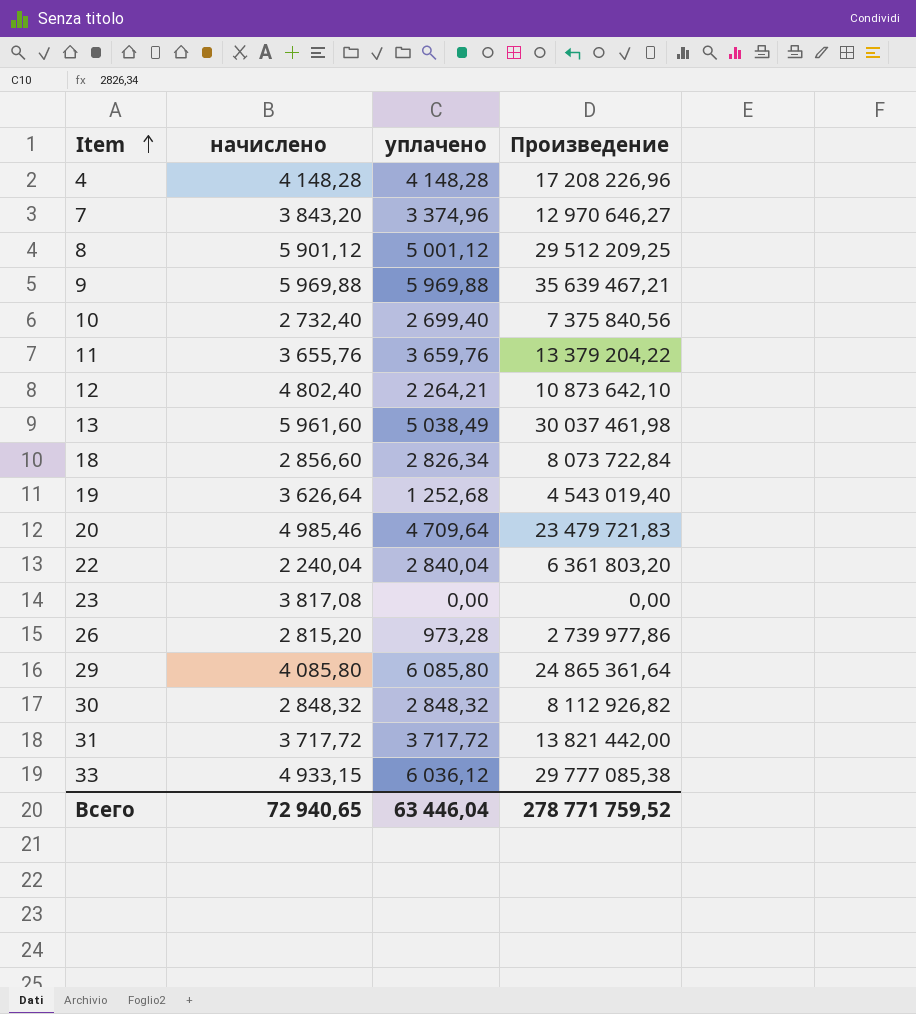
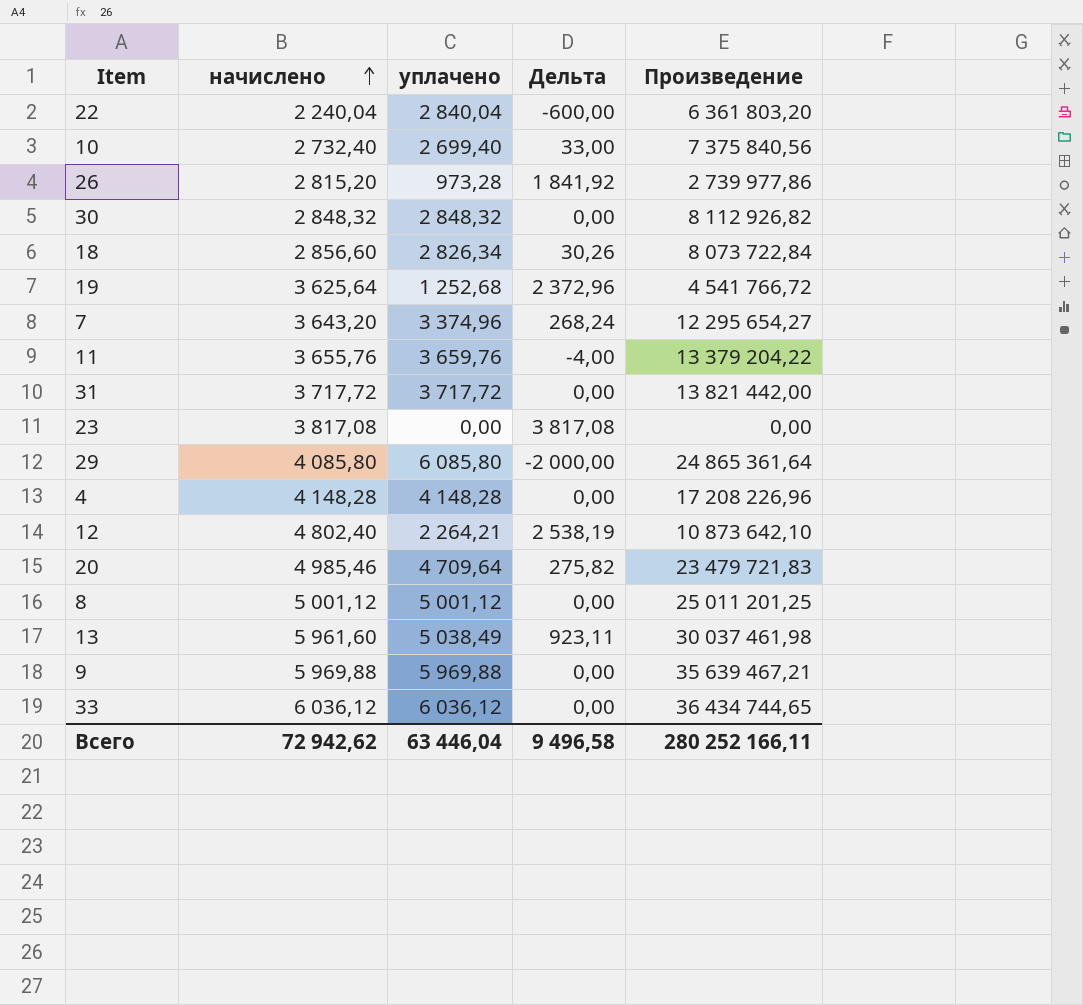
row order: Item ascending -> начислено ascending
column Дельта | formula: none -> [начислено] - [уплачено]
19 | начислено: 3 626,64 -> 3 625,64
19 | Произведение: 4 543 019,40 -> 4 541 766,72
7 | начислено: 3 843,20 -> 3 643,20
7 | Произведение: 12 970 646,27 -> 12 295 654,27
8 | начислено: 5 901,12 -> 5 001,12
8 | Произведение: 29 512 209,25 -> 25 011 201,25
33 | начислено: 4 933,15 -> 6 036,12
33 | Произведение: 29 777 085,38 -> 36 434 744,65
Всего | начислено: 72 940,65 -> 72 942,62
Всего | Произведение: 278 771 759,52 -> 280 252 166,11

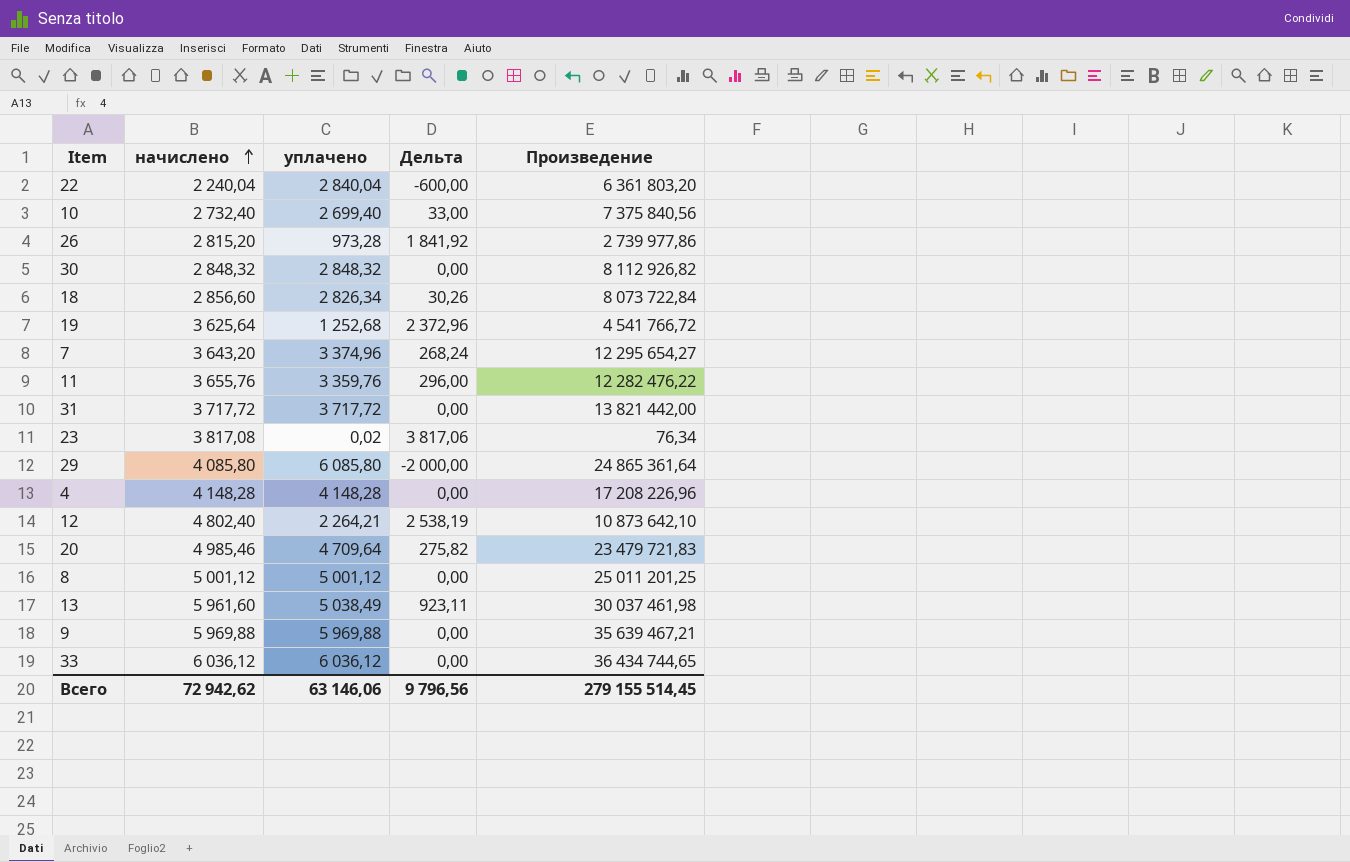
11 | уплачено: 3 659,76 -> 3 359,76
11 | Дельта: -4,00 -> 296,00
11 | Произведение: 13 379 204,22 -> 12 282 476,22
23 | уплачено: 0,00 -> 0,02
23 | Дельта: 3 817,08 -> 3 817,06
23 | Произведение: 0,00 -> 76,34
Всего | уплачено: 63 446,04 -> 63 146,06
Всего | Дельта: 9 496,58 -> 9 796,56
Всего | Произведение: 280 252 166,11 -> 279 155 514,45

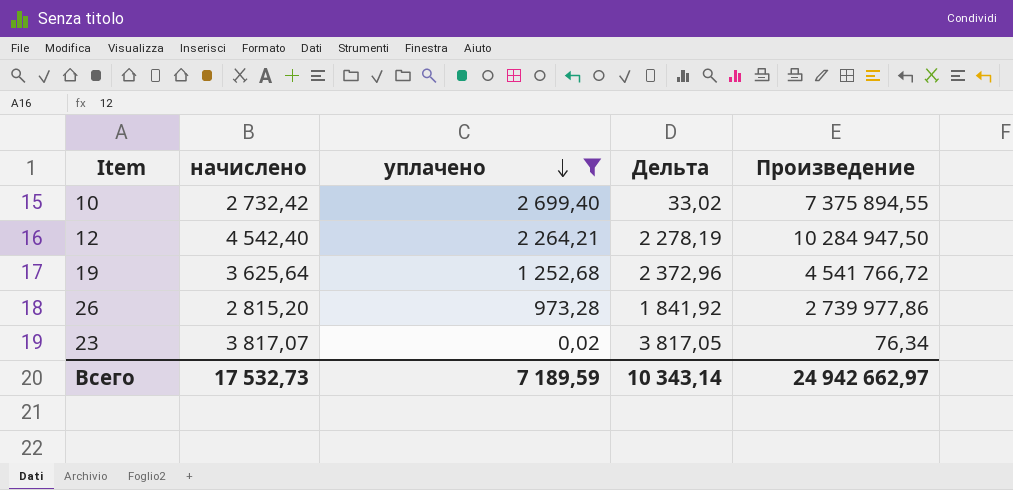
filter: none -> уплачено <= 2 699,40
row order: начислено ascending -> уплачено descending
10 | начислено: 2 732,40 -> 2 732,42
10 | Дельта: 33,00 -> 33,02
10 | Произведение: 7 375 840,56 -> 7 375 894,55
12 | начислено: 4 802,40 -> 4 542,40
12 | Дельта: 2 538,19 -> 2 278,19
12 | Произведение: 10 873 642,10 -> 10 284 947,50
23 | начислено: 3 817,08 -> 3 817,07
23 | Дельта: 3 817,06 -> 3 817,05
Всего | начислено: 72 942,62 -> 17 532,73
Всего | уплачено: 63 146,06 -> 7 189,59
Всего | Дельта: 9 796,56 -> 10 343,14
Всего | Произведение: 279 155 514,45 -> 24 942 662,97

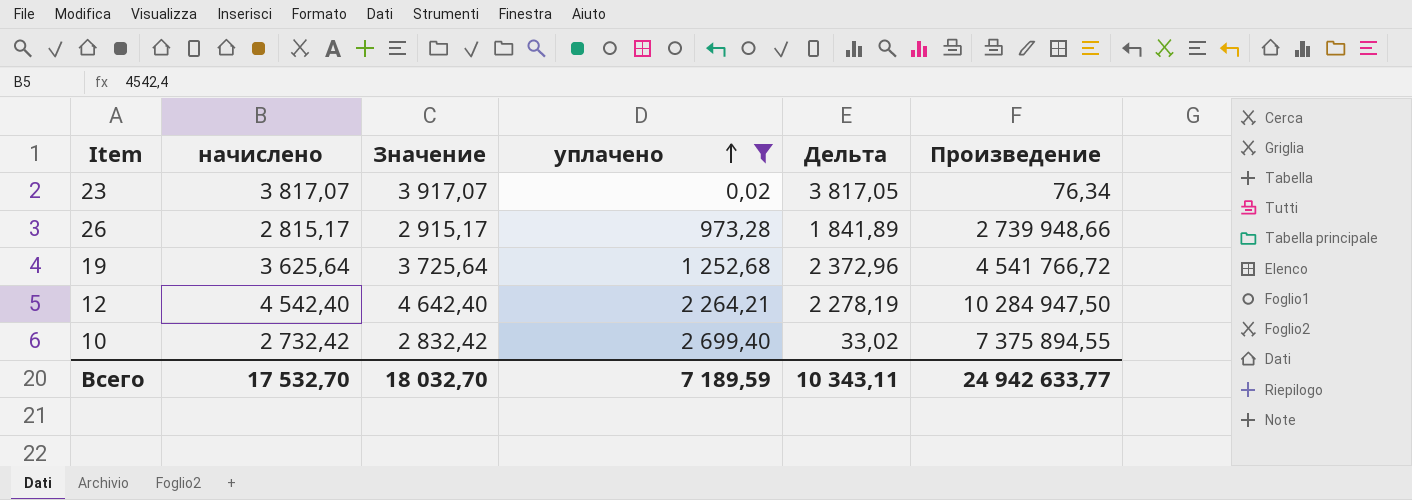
row order: уплачено descending -> уплачено ascending
column Значение | formula: none -> [начислено] + 100
26 | начислено: 2 815,20 -> 2 815,17
26 | Дельта: 1 841,92 -> 1 841,89
26 | Произведение: 2 739 977,86 -> 2 739 948,66
Всего | начислено: 17 532,73 -> 17 532,70
Всего | Дельта: 10 343,14 -> 10 343,11
Всего | Произведение: 24 942 662,97 -> 24 942 633,77

